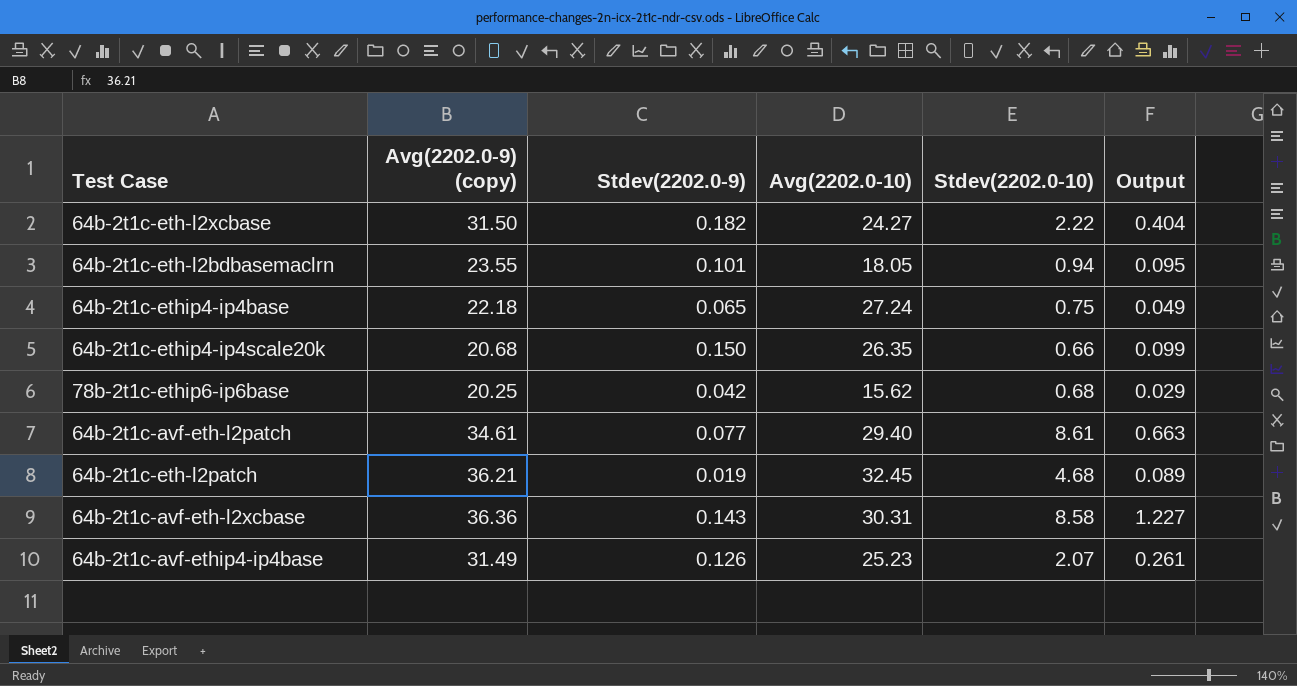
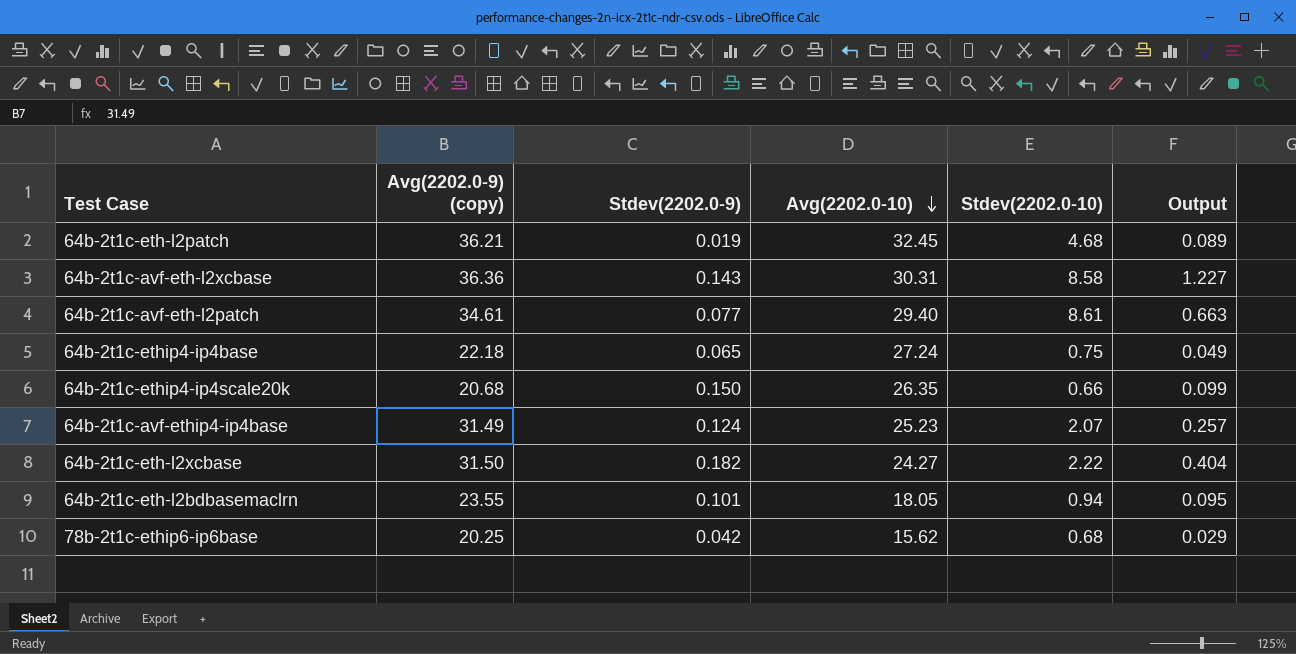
row order: none -> Avg(2202.0-10) descending
64b-2t1c-avf-ethip4-ip4base | Stdev(2202.0-9): 0.126 -> 0.124
64b-2t1c-avf-ethip4-ip4base | Output: 0.261 -> 0.257

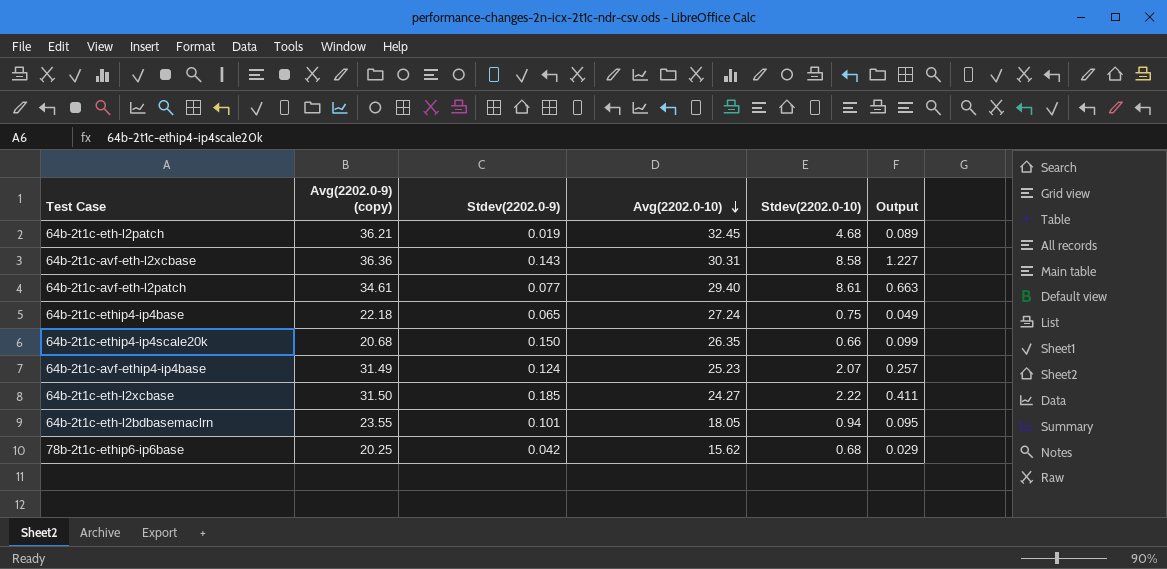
64b-2t1c-eth-l2xcbase | Stdev(2202.0-9): 0.182 -> 0.185
64b-2t1c-eth-l2xcbase | Output: 0.404 -> 0.411

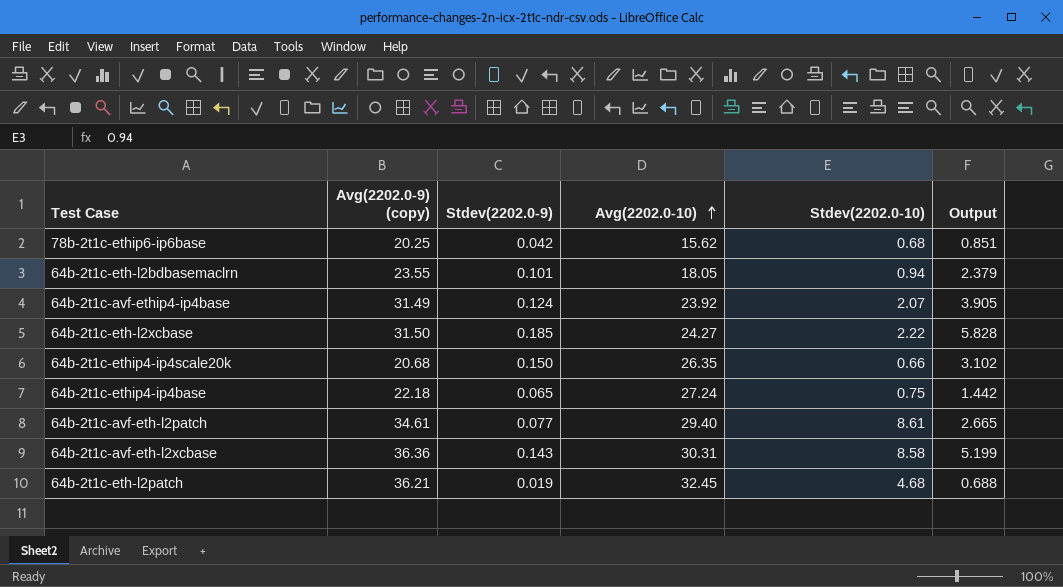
row order: Avg(2202.0-10) descending -> Avg(2202.0-10) ascending
column Output | formula: [Stdev(2202.0-9)] * [Stdev(2202.0-10)] -> [Avg(2202.0-9) (copy)] * [Stdev(2202.0-9)]
64b-2t1c-avf-ethip4-ip4base | Avg(2202.0-10): 25.23 -> 23.92

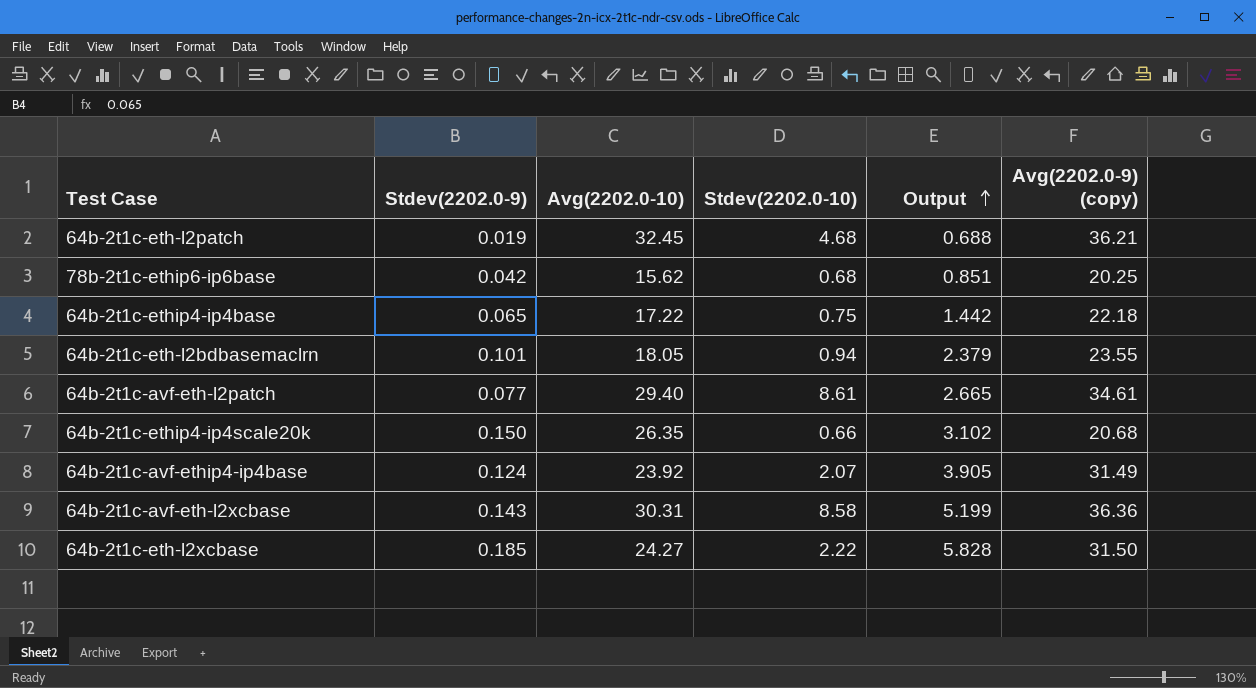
row order: Avg(2202.0-10) ascending -> Output ascending
column Avg(2202.0-9) (copy) | position: 2 -> 6
64b-2t1c-ethip4-ip4base | Avg(2202.0-10): 27.24 -> 17.22

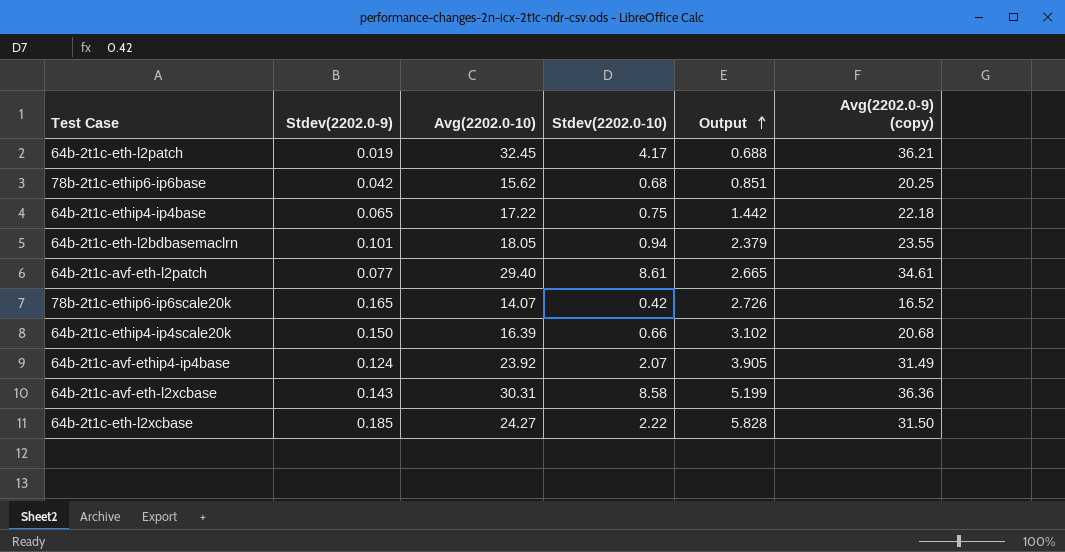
64b-2t1c-eth-l2patch | Stdev(2202.0-10): 4.68 -> 4.17
row 78b-2t1c-ethip6-ip6scale20k: none -> 0.165 | 14.07 | 0.42 | 2.726 | 16.52
64b-2t1c-ethip4-ip4scale20k | Avg(2202.0-10): 26.35 -> 16.39

